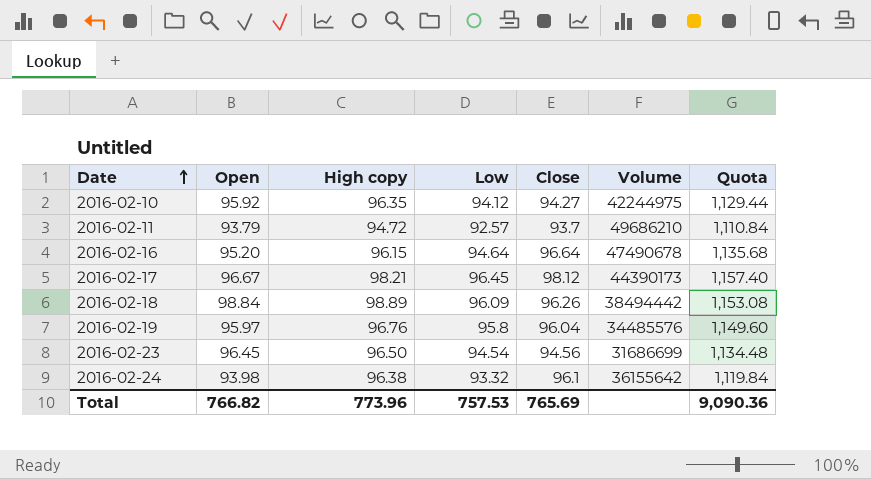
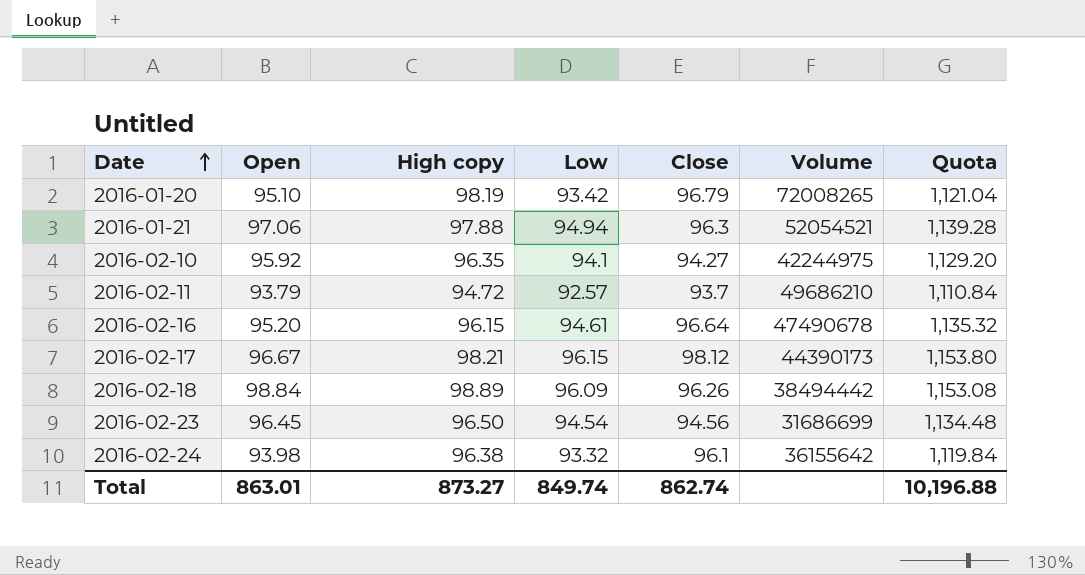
row 2016-02-19: 95.97 | 96.76 | 95.8 | 96.04 | 34485576 | 1,149.60 -> none
row 2016-01-20: none -> 95.10 | 98.19 | 93.42 | 96.79 | 72008265 | 1,121.04
row 2016-01-21: none -> 97.06 | 97.88 | 94.94 | 96.3 | 52054521 | 1,139.28
2016-02-10 | Low: 94.12 -> 94.1
2016-02-10 | Quota: 1,129.44 -> 1,129.20
2016-02-16 | Low: 94.64 -> 94.61
2016-02-16 | Quota: 1,135.68 -> 1,135.32
2016-02-17 | Low: 96.45 -> 96.15
2016-02-17 | Quota: 1,157.40 -> 1,153.80
Total | Open: 766.82 -> 863.01
Total | High copy: 773.96 -> 873.27
Total | Low: 757.53 -> 849.74
Total | Close: 765.69 -> 862.74
Total | Quota: 9,090.36 -> 10,196.88

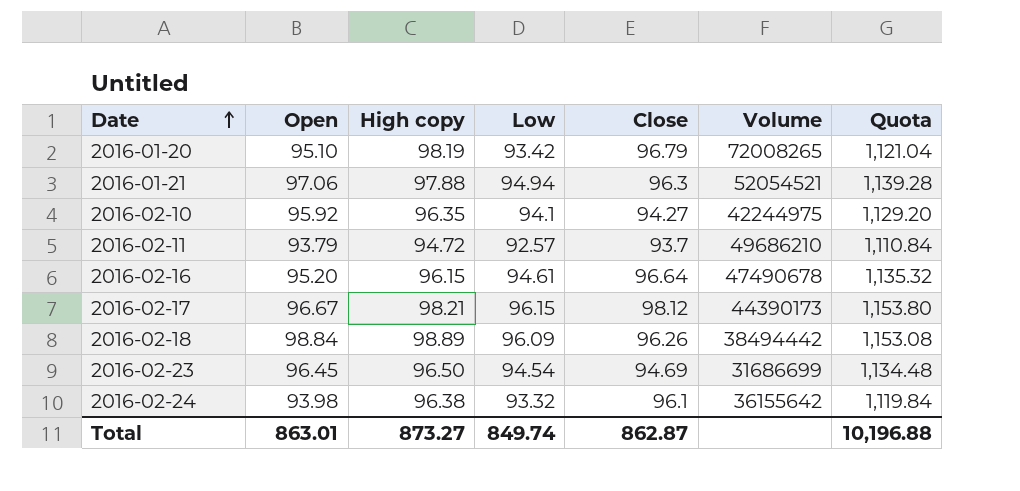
2016-02-23 | Close: 94.56 -> 94.69
Total | Close: 862.74 -> 862.87

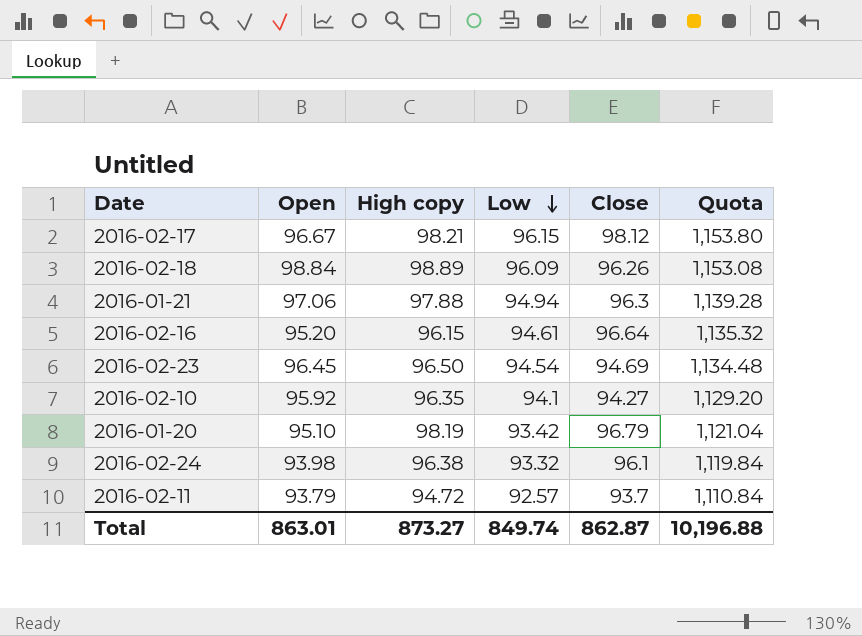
row order: Date ascending -> Low descending
column Volume | position: 6 -> none

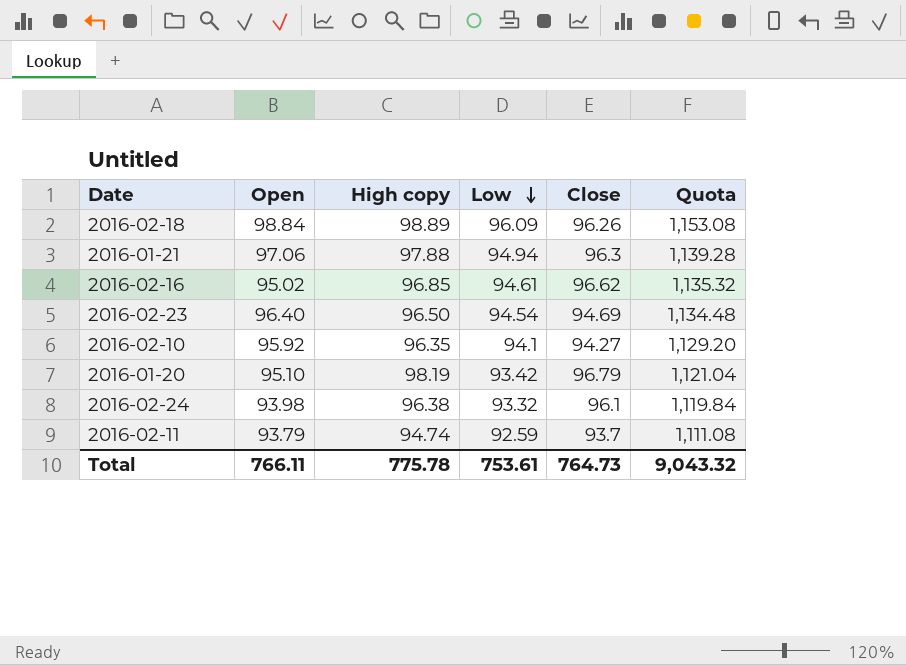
row 2016-02-17: 96.67 | 98.21 | 96.15 | 98.12 | 1,153.80 -> none
2016-02-16 | Open: 95.20 -> 95.02
2016-02-16 | High copy: 96.15 -> 96.85
2016-02-16 | Close: 96.64 -> 96.62
2016-02-23 | Open: 96.45 -> 96.40
2016-02-11 | High copy: 94.72 -> 94.74
2016-02-11 | Low: 92.57 -> 92.59
2016-02-11 | Quota: 1,110.84 -> 1,111.08
Total | Open: 863.01 -> 766.11
Total | High copy: 873.27 -> 775.78
Total | Low: 849.74 -> 753.61
Total | Close: 862.87 -> 764.73
Total | Quota: 10,196.88 -> 9,043.32

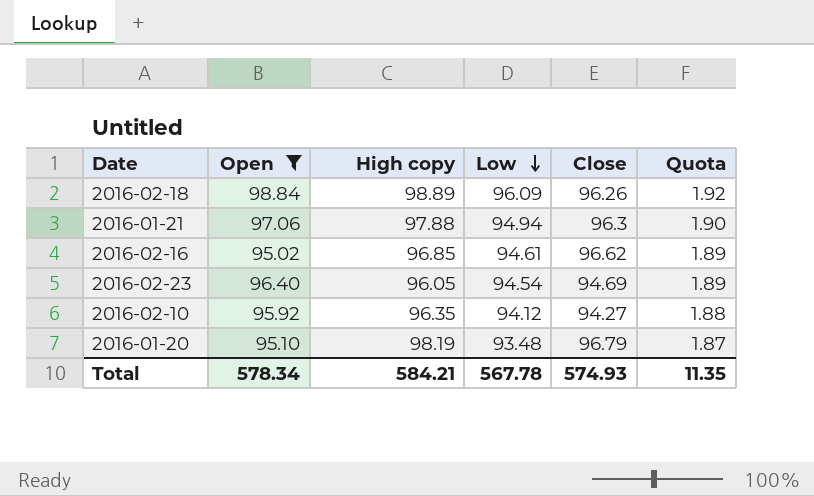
filter: none -> Open >= 95.02
column Quota | formula: [Low] * 12 -> [Low] * 0.02
2016-02-23 | High copy: 96.50 -> 96.05
2016-02-10 | Low: 94.1 -> 94.12
2016-01-20 | Low: 93.42 -> 93.48
Total | Open: 766.11 -> 578.34
Total | High copy: 775.78 -> 584.21
Total | Low: 753.61 -> 567.78
Total | Close: 764.73 -> 574.93
Total | Quota: 9,043.32 -> 11.35

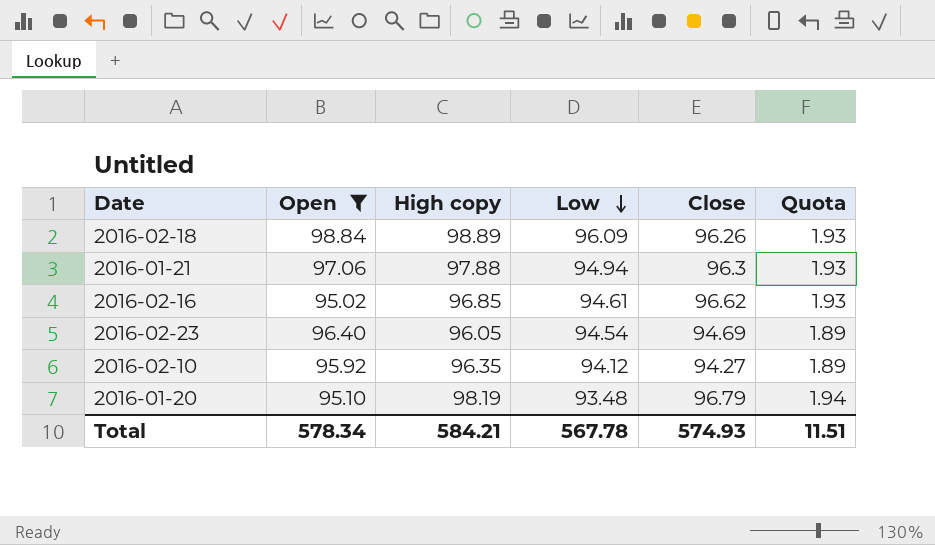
column Quota | formula: [Low] * 0.02 -> [Close] * 0.02
Total | Quota: 11.35 -> 11.51

